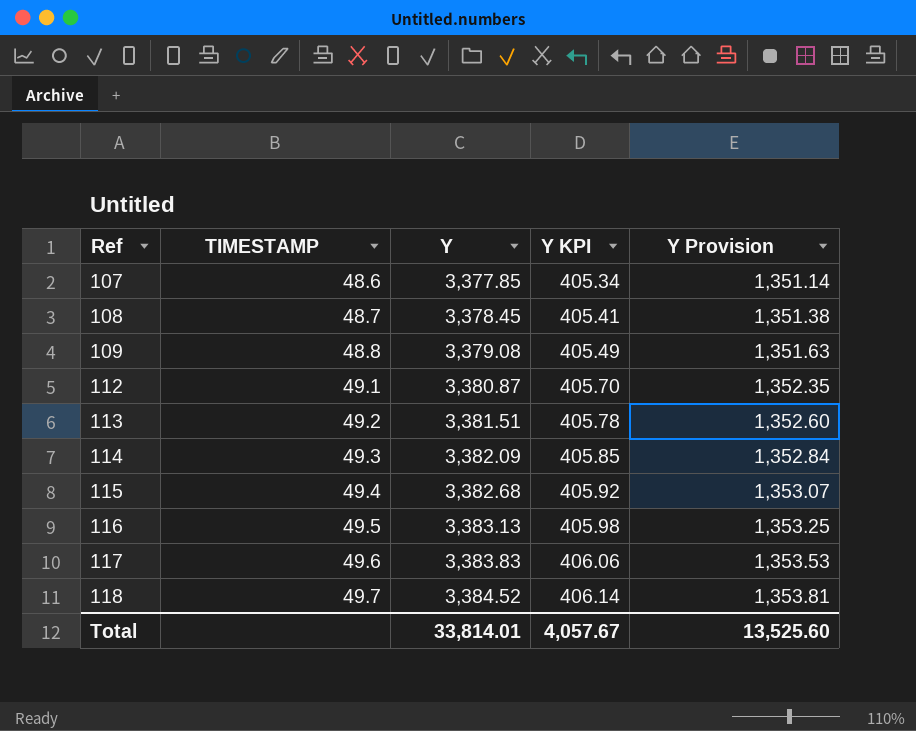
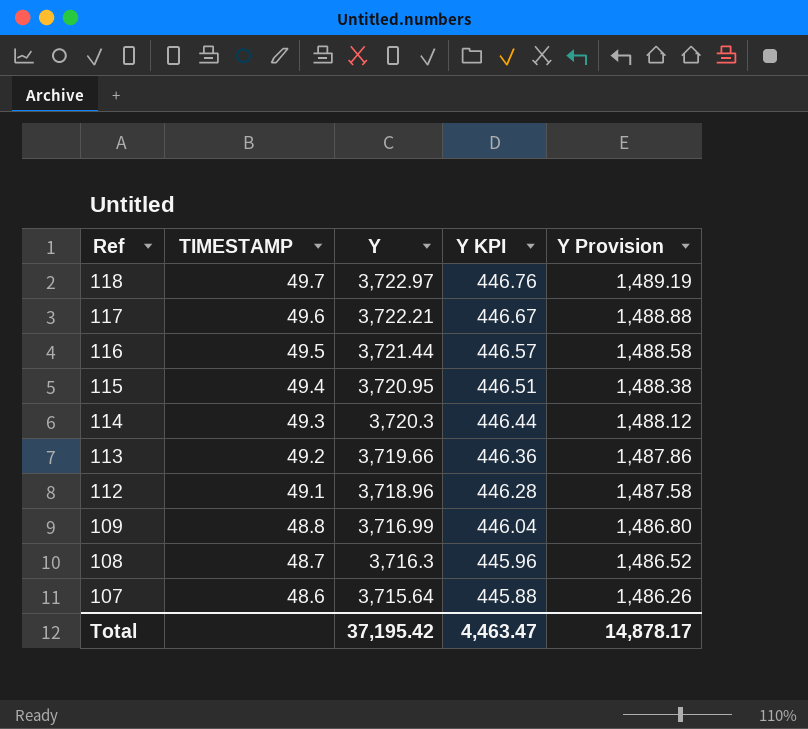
row order: Ref ascending -> Ref descending
118 | Y: 3,384.52 -> 3,722.97
118 | Y KPI: 406.14 -> 446.76
118 | Y Provision: 1,353.81 -> 1,489.19
117 | Y: 3,383.83 -> 3,722.21
117 | Y KPI: 406.06 -> 446.67
117 | Y Provision: 1,353.53 -> 1,488.88
116 | Y: 3,383.13 -> 3,721.44
116 | Y KPI: 405.98 -> 446.57
116 | Y Provision: 1,353.25 -> 1,488.58
115 | Y: 3,382.68 -> 3,720.95
115 | Y KPI: 405.92 -> 446.51
115 | Y Provision: 1,353.07 -> 1,488.38
114 | Y: 3,382.09 -> 3,720.3
114 | Y KPI: 405.85 -> 446.44
114 | Y Provision: 1,352.84 -> 1,488.12
113 | Y: 3,381.51 -> 3,719.66
113 | Y KPI: 405.78 -> 446.36
113 | Y Provision: 1,352.60 -> 1,487.86
112 | Y: 3,380.87 -> 3,718.96
112 | Y KPI: 405.70 -> 446.28
112 | Y Provision: 1,352.35 -> 1,487.58
109 | Y: 3,379.08 -> 3,716.99
109 | Y KPI: 405.49 -> 446.04
109 | Y Provision: 1,351.63 -> 1,486.80
108 | Y: 3,378.45 -> 3,716.3
108 | Y KPI: 405.41 -> 445.96
108 | Y Provision: 1,351.38 -> 1,486.52
107 | Y: 3,377.85 -> 3,715.64
107 | Y KPI: 405.34 -> 445.88
107 | Y Provision: 1,351.14 -> 1,486.26
Total | Y: 33,814.01 -> 37,195.42
Total | Y KPI: 4,057.67 -> 4,463.47
Total | Y Provision: 13,525.60 -> 14,878.17

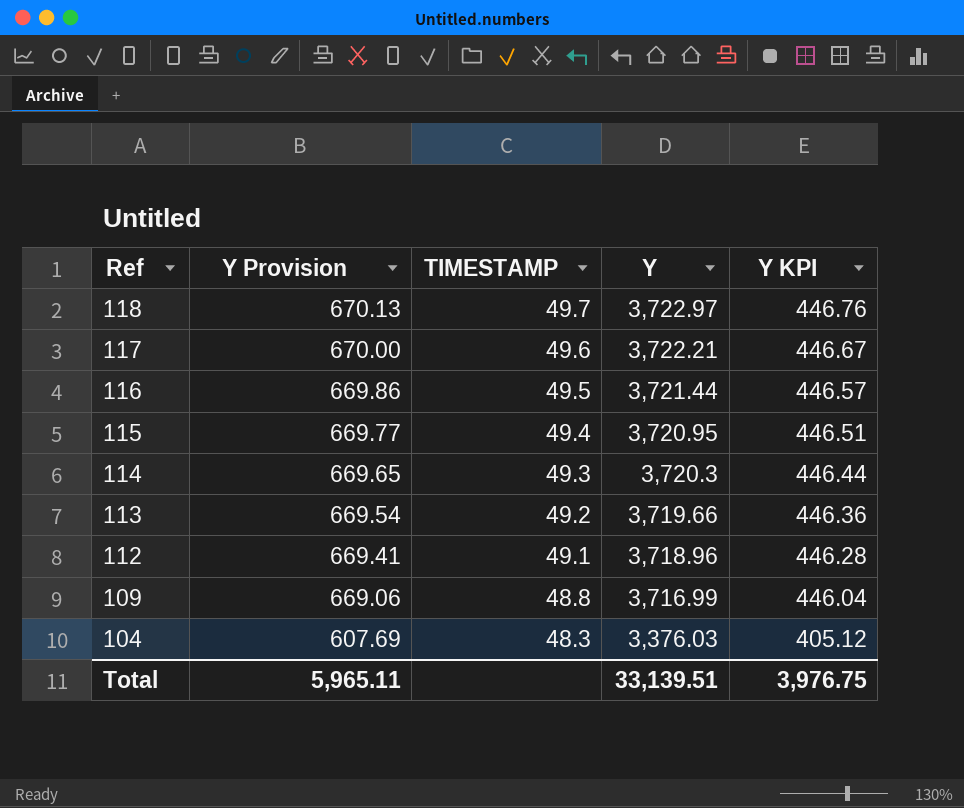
column Y Provision | formula: [Y] * 0.4 -> [Y] * 0.18
column Y Provision | position: 5 -> 2
row 108: 48.7 | 3,716.3 | 445.96 | 1,486.52 -> none
row 107: 48.6 | 3,715.64 | 445.88 | 1,486.26 -> none
row 104: none -> 607.69 | 48.3 | 3,376.03 | 405.12
Total | Y Provision: 14,878.17 -> 5,965.11
Total | Y: 37,195.42 -> 33,139.51
Total | Y KPI: 4,463.47 -> 3,976.75

